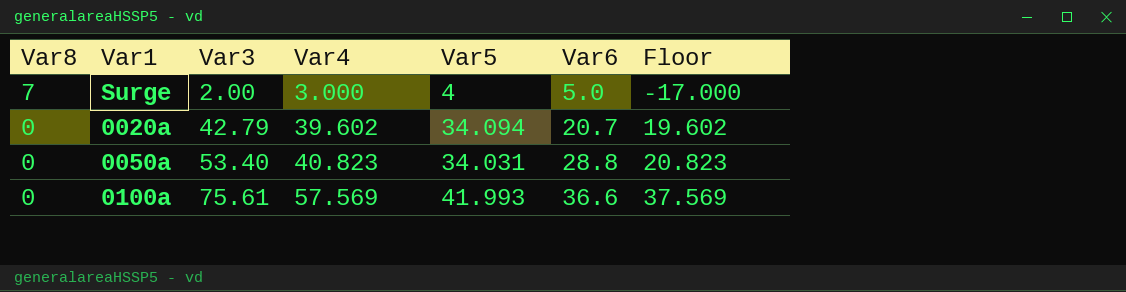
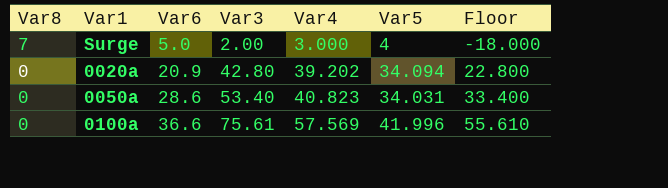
column Var6 | position: 6 -> 3
column Floor | formula: [Var4] - 20 -> [Var3] - 20
0020a | Var6: 20.7 -> 20.9
0020a | Var3: 42.79 -> 42.80
0020a | Var4: 39.602 -> 39.202
0050a | Var6: 28.8 -> 28.6
0100a | Var5: 41.993 -> 41.996

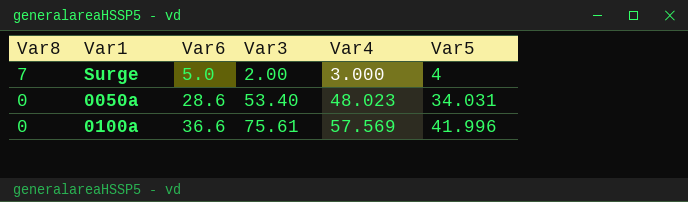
column Floor | formula: [Var3] - 20 -> none
row 0020a: 0 | 20.9 | 42.80 | 39.202 | 34.094 | 22.800 -> none
0050a | Var4: 40.823 -> 48.023

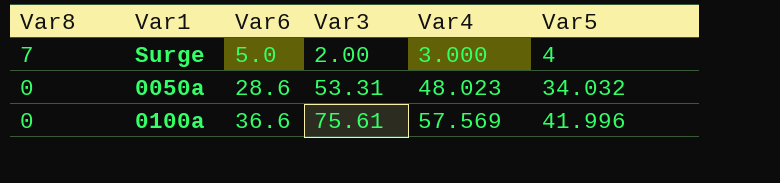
0050a | Var3: 53.40 -> 53.31
0050a | Var5: 34.031 -> 34.032

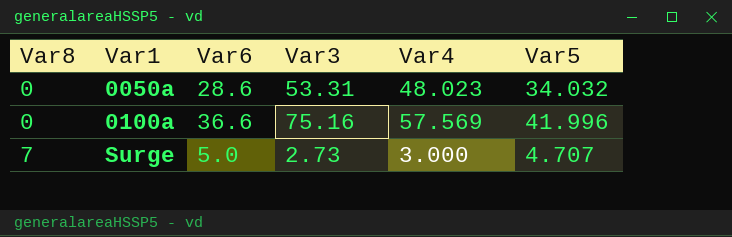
row order: Var8 descending -> Var8 ascending
0100a | Var3: 75.61 -> 75.16
Surge | Var3: 2.00 -> 2.73
Surge | Var5: 4 -> 4.707

